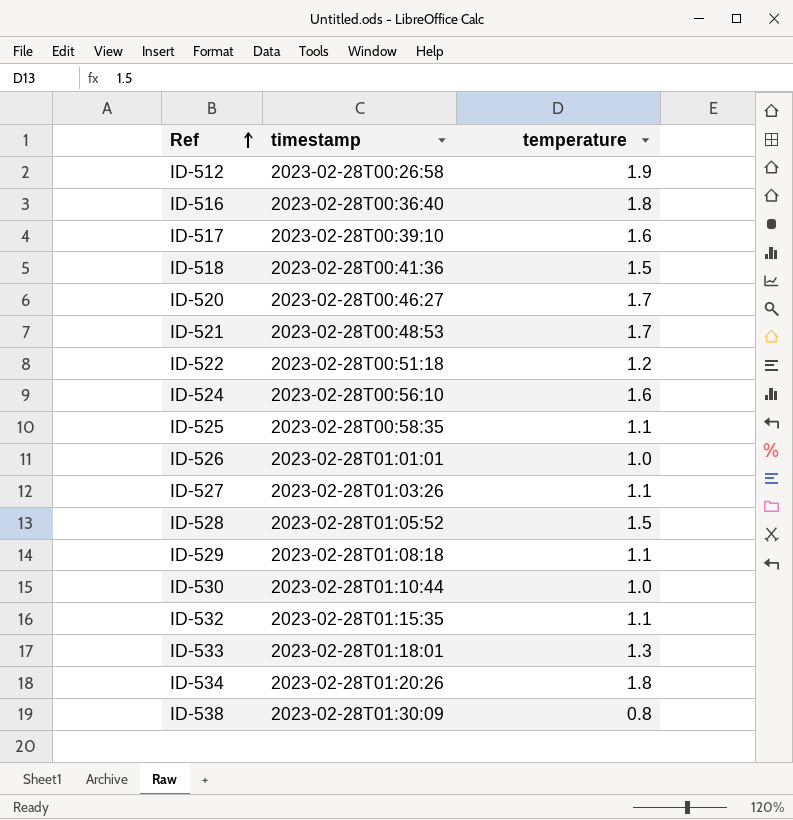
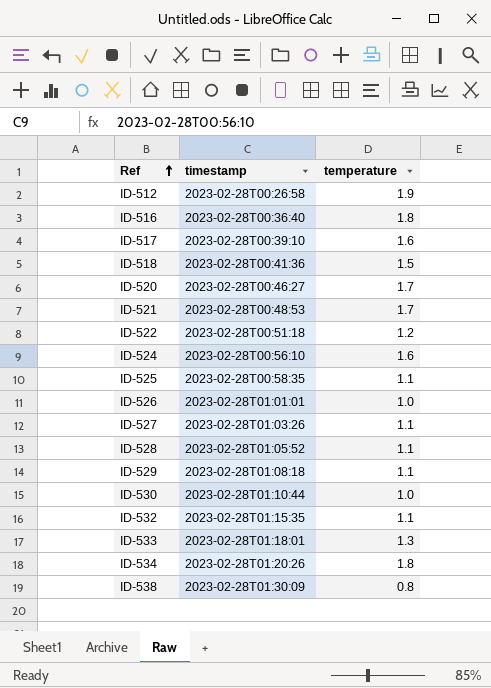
ID-528 | temperature: 1.5 -> 1.1

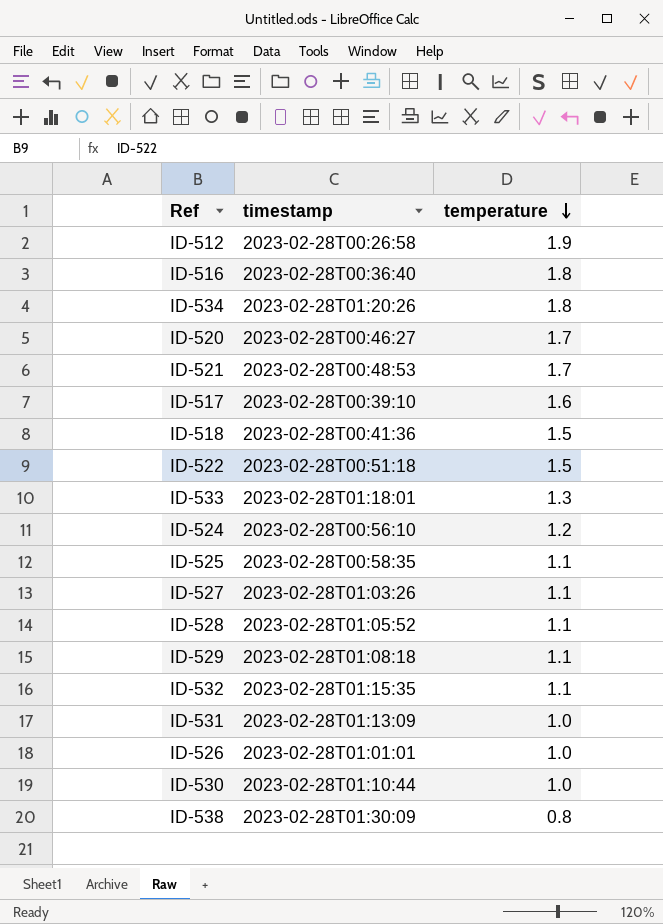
row order: Ref ascending -> temperature descending
ID-522 | temperature: 1.2 -> 1.5
ID-524 | temperature: 1.6 -> 1.2
row ID-531: none -> 2023-02-28T01:13:09 | 1.0

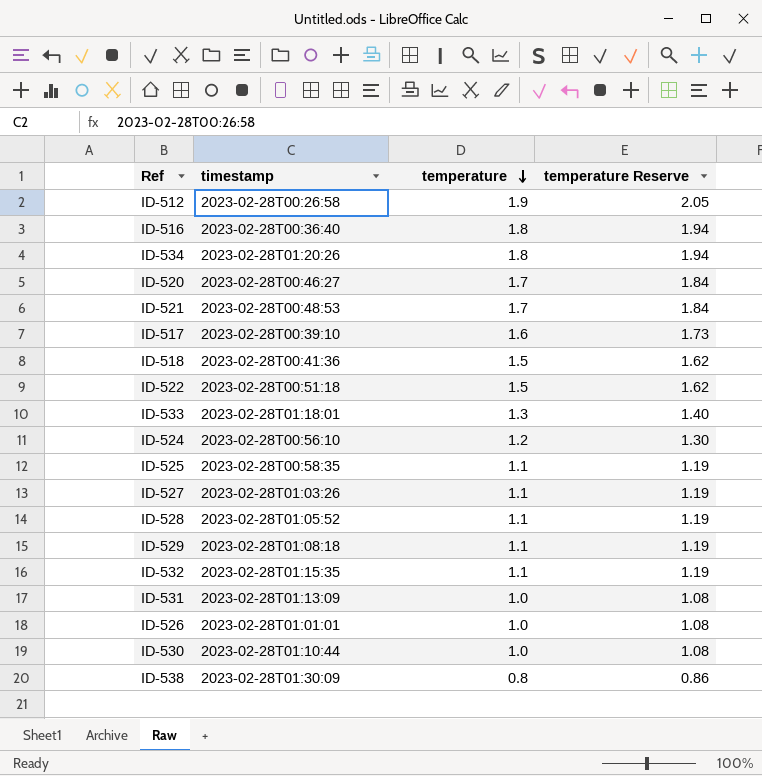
column temperature Reserve | formula: none -> [temperature] * 1.08

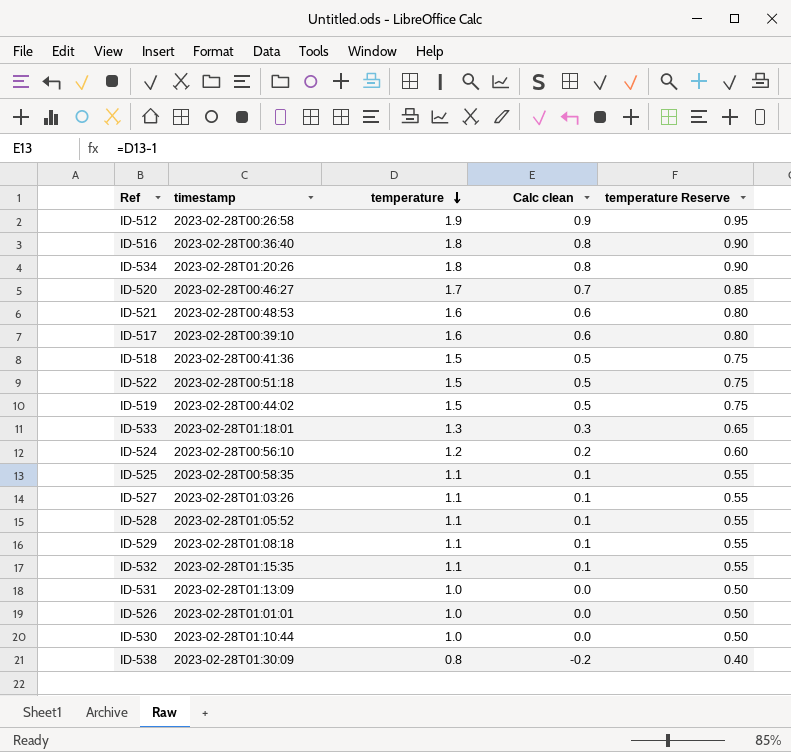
column Calc clean | formula: none -> [temperature] - 1
column temperature Reserve | formula: [temperature] * 1.08 -> [temperature] * 0.5
ID-521 | temperature: 1.7 -> 1.6
row ID-519: none -> 2023-02-28T00:44:02 | 1.5 | 0.5 | 0.75

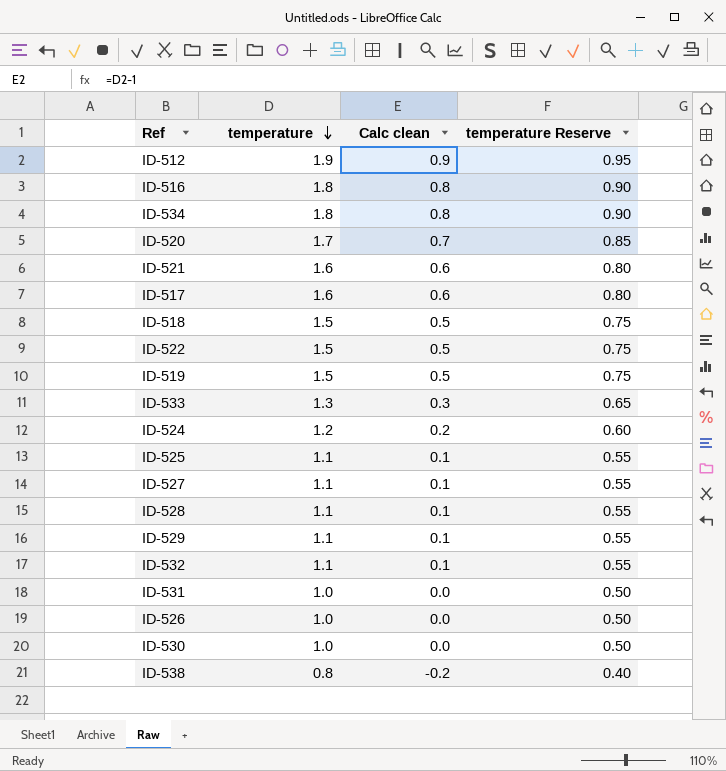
column timestamp | position: 2 -> none

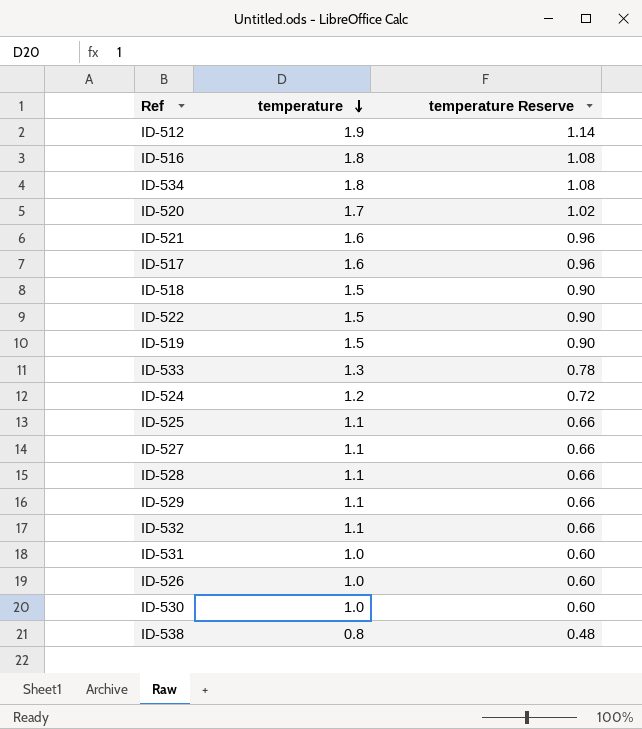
column Calc clean | formula: [temperature] - 1 -> none
column temperature Reserve | formula: [temperature] * 0.5 -> [temperature] * 0.6

